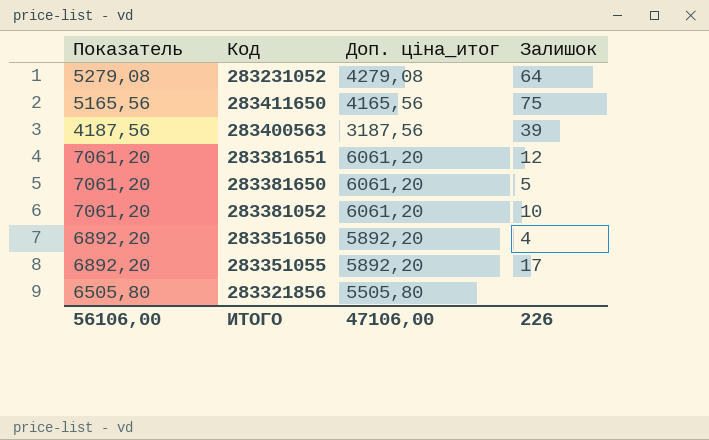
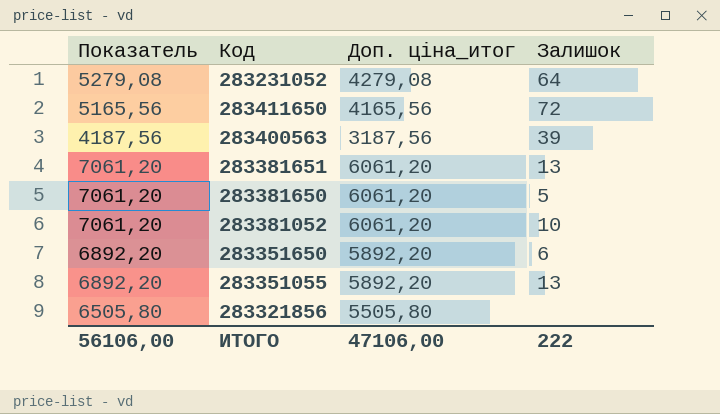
283411650 | Залишок: 75 -> 72
283381651 | Залишок: 12 -> 13
283351650 | Залишок: 4 -> 6
283351055 | Залишок: 17 -> 13
ИТОГО | Залишок: 226 -> 222

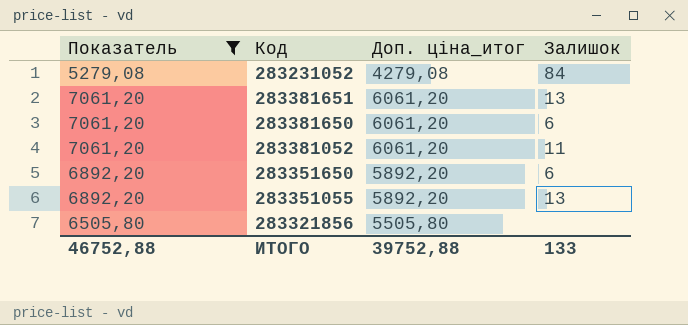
filter: none -> Показатель >= 5279,08
283231052 | Залишок: 64 -> 84
283381650 | Залишок: 5 -> 6
283381052 | Залишок: 10 -> 11
ИТОГО | Показатель: 56106,00 -> 46752,88
ИТОГО | Доп. ціна_итог: 47106,00 -> 39752,88
ИТОГО | Залишок: 222 -> 133

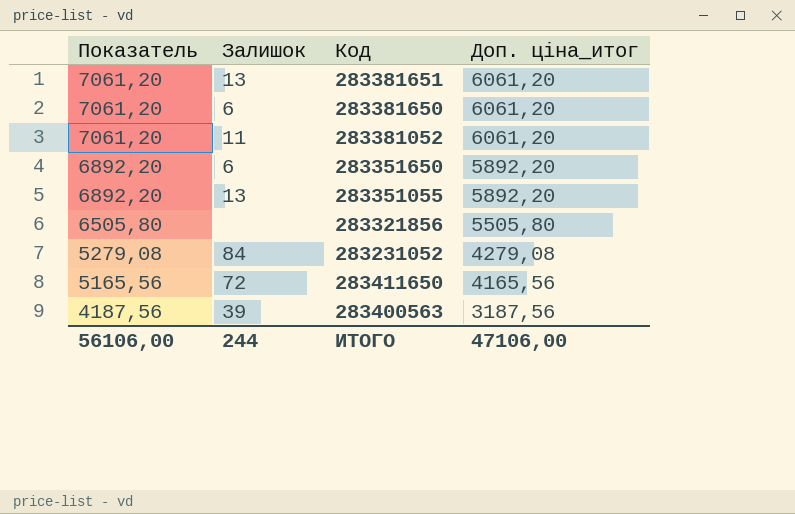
filter: Показатель >= 5279,08 -> none
row order: none -> Показатель descending
column Залишок | position: 4 -> 2
ИТОГО | Показатель: 46752,88 -> 56106,00
ИТОГО | Залишок: 133 -> 244
ИТОГО | Доп. ціна_итог: 39752,88 -> 47106,00

